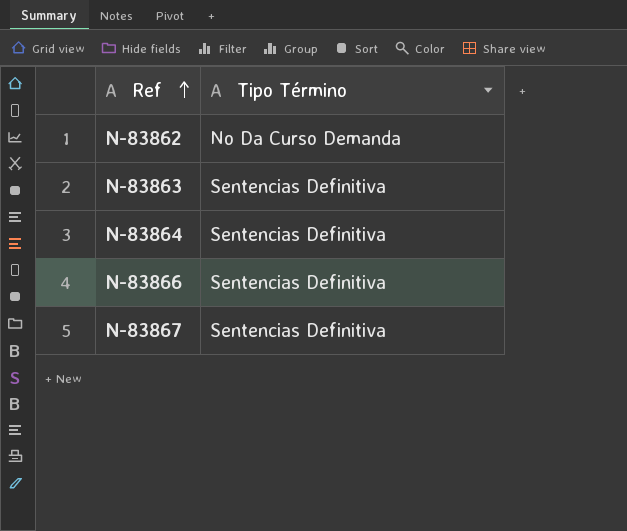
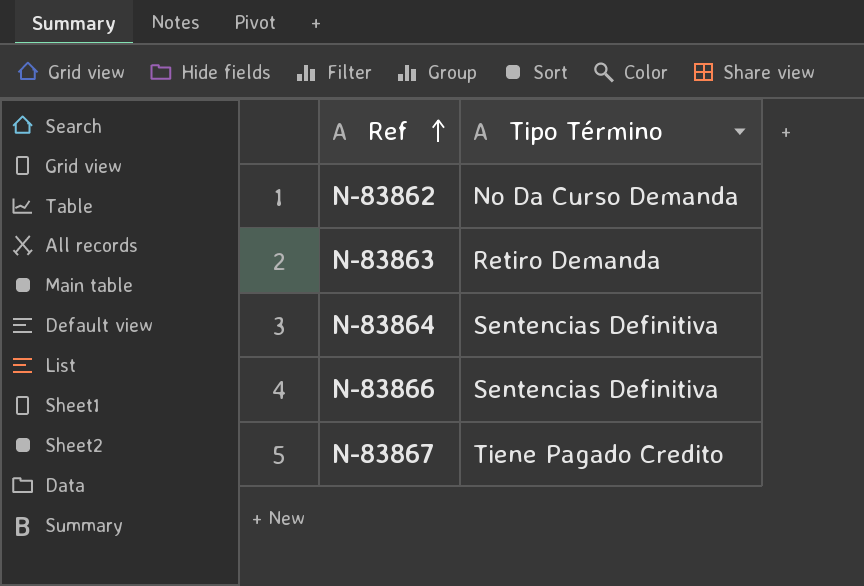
N-83863 | Tipo Término: Sentencias Definitiva -> Retiro Demanda
N-83867 | Tipo Término: Sentencias Definitiva -> Tiene Pagado Credito

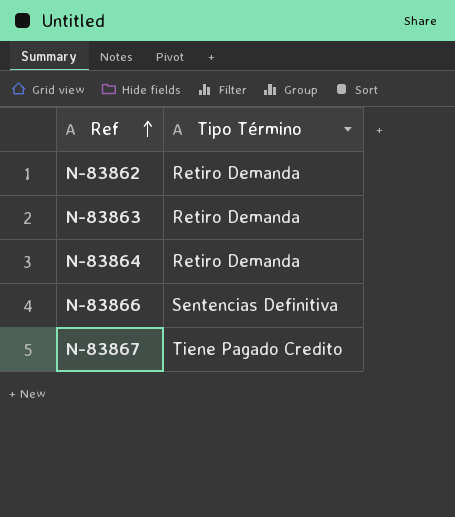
N-83862 | Tipo Término: No Da Curso Demanda -> Retiro Demanda
N-83864 | Tipo Término: Sentencias Definitiva -> Retiro Demanda

